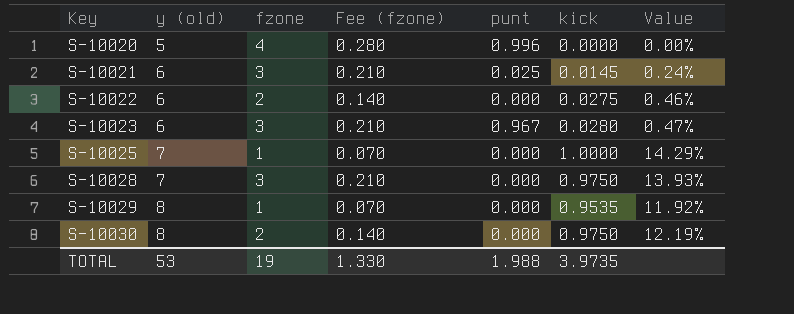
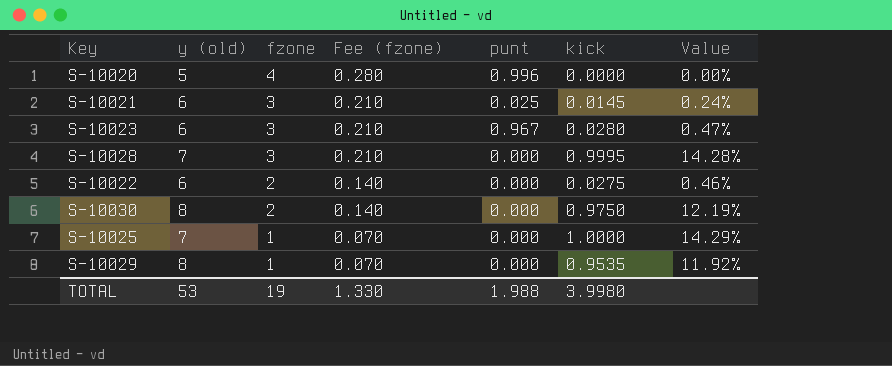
row order: Key ascending -> fzone descending
S-10028 | kick: 0.9750 -> 0.9995
S-10028 | Value: 13.93% -> 14.28%
TOTAL | kick: 3.9735 -> 3.9980

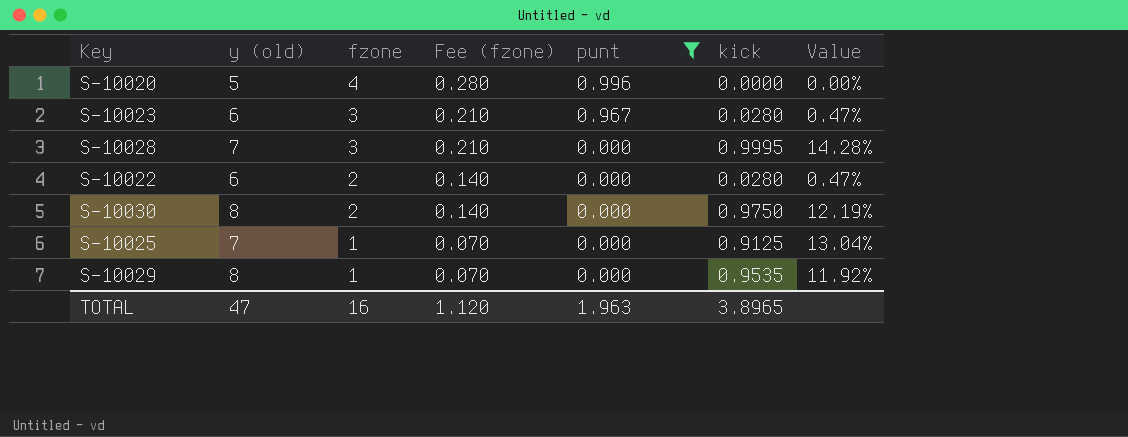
filter: none -> punt != 0.025
S-10022 | kick: 0.0275 -> 0.0280
S-10022 | Value: 0.46% -> 0.47%
S-10025 | kick: 1.0000 -> 0.9125
S-10025 | Value: 14.29% -> 13.04%
TOTAL | y (old): 53 -> 47
TOTAL | fzone: 19 -> 16
TOTAL | Fee (fzone): 1.330 -> 1.120
TOTAL | punt: 1.988 -> 1.963
TOTAL | kick: 3.9980 -> 3.8965

